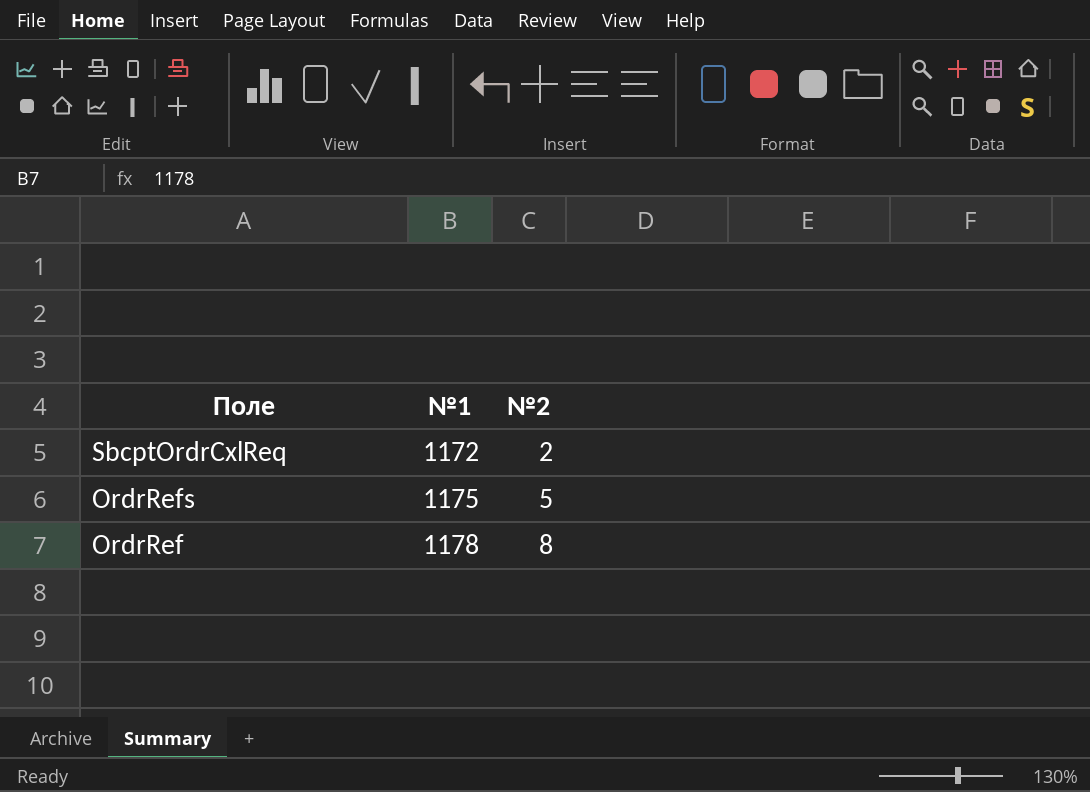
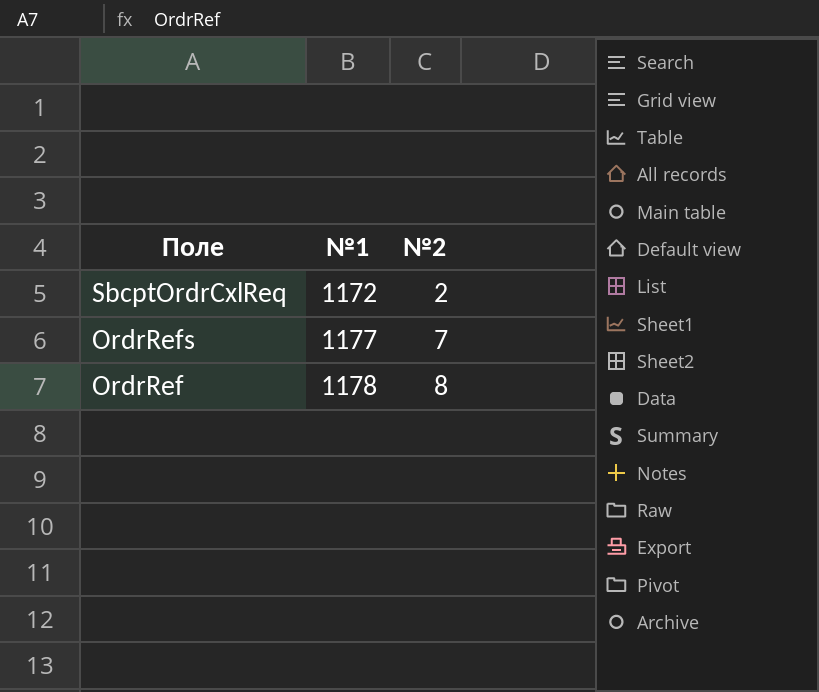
OrdrRefs | №1: 1175 -> 1177
OrdrRefs | №2: 5 -> 7

